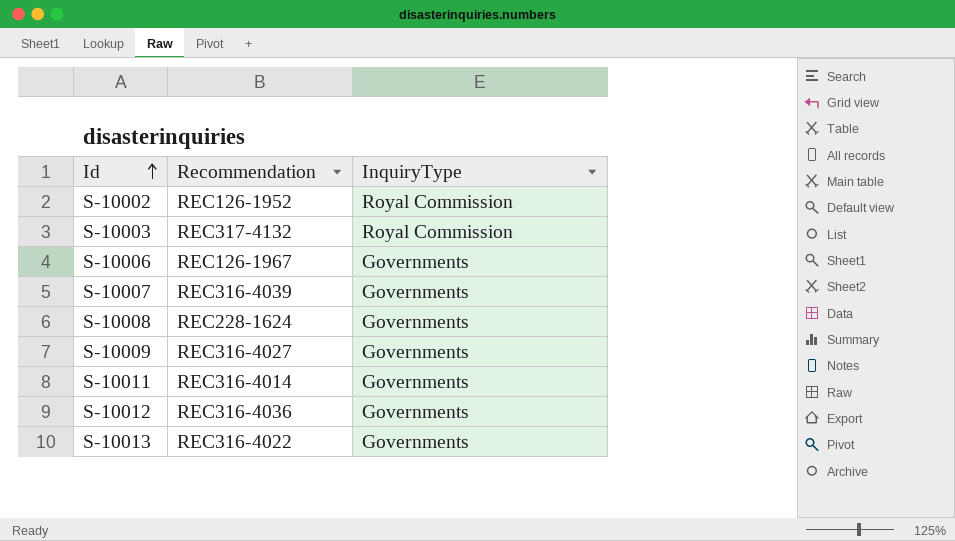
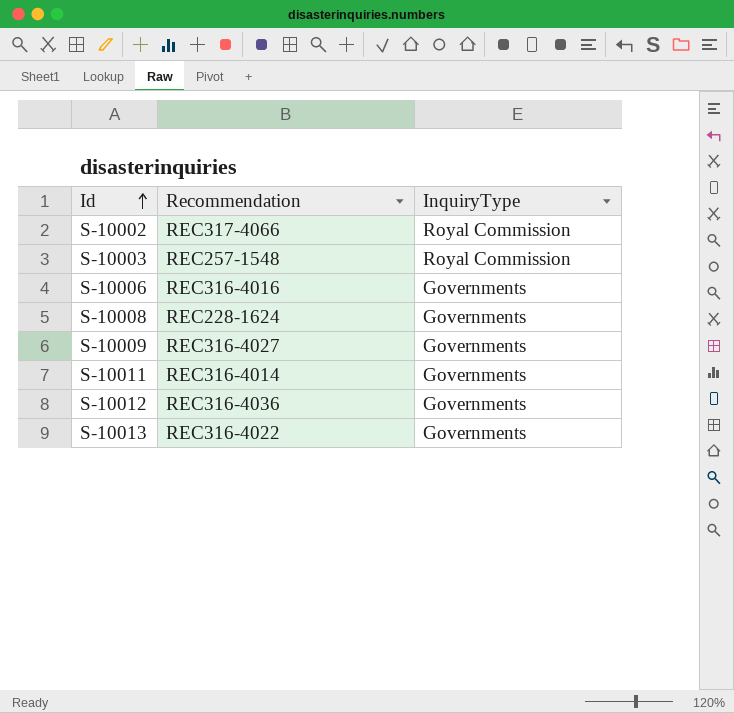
row S-10007: REC316-4039 | Governments -> none
S-10002 | Recommendation: REC126-1952 -> REC317-4066
S-10003 | Recommendation: REC317-4132 -> REC257-1548
S-10006 | Recommendation: REC126-1967 -> REC316-4016

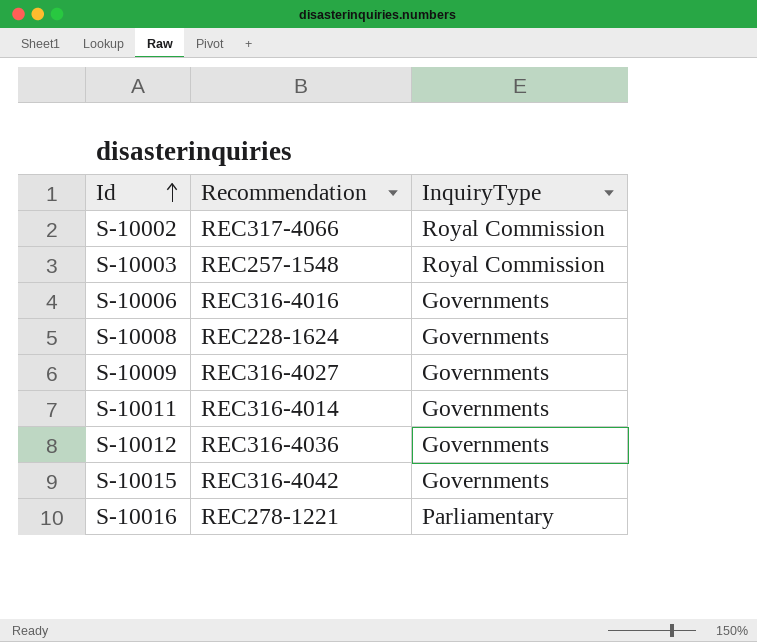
row S-10013: REC316-4022 | Governments -> none
row S-10015: none -> REC316-4042 | Governments
row S-10016: none -> REC278-1221 | Parliamentary

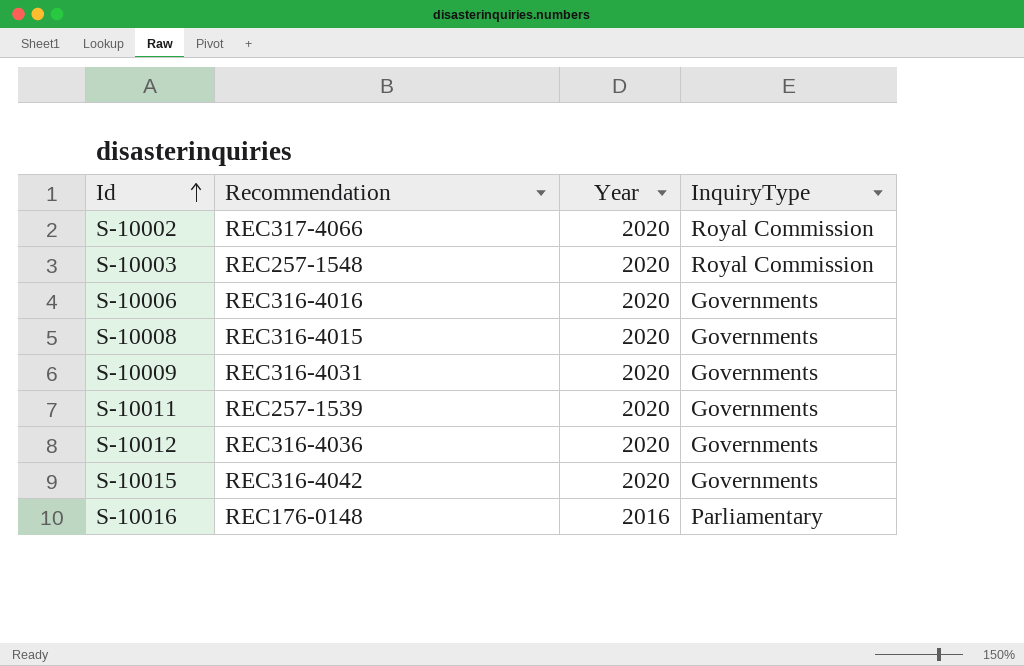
column Year | position: none -> 3
S-10008 | Recommendation: REC228-1624 -> REC316-4015
S-10009 | Recommendation: REC316-4027 -> REC316-4031
S-10011 | Recommendation: REC316-4014 -> REC257-1539
S-10016 | Recommendation: REC278-1221 -> REC176-0148

